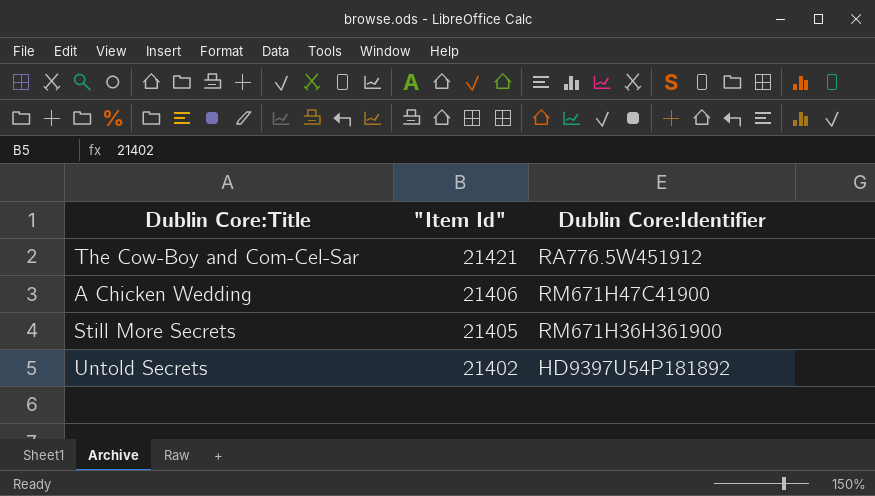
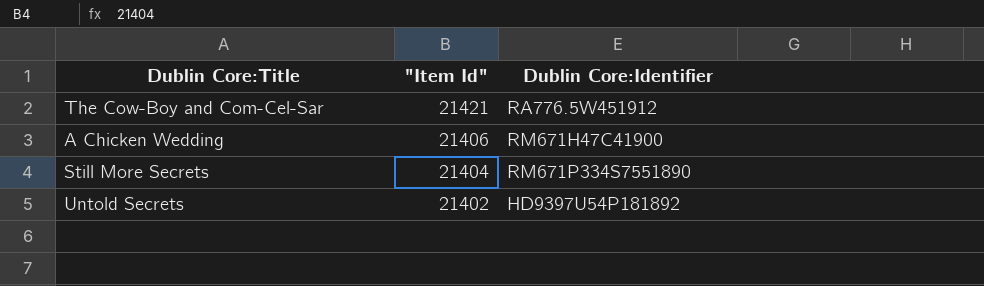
Still More Secrets | "Item Id": 21405 -> 21404
Still More Secrets | Dublin Core:Identifier: RM671H36H361900 -> RM671P334S7551890

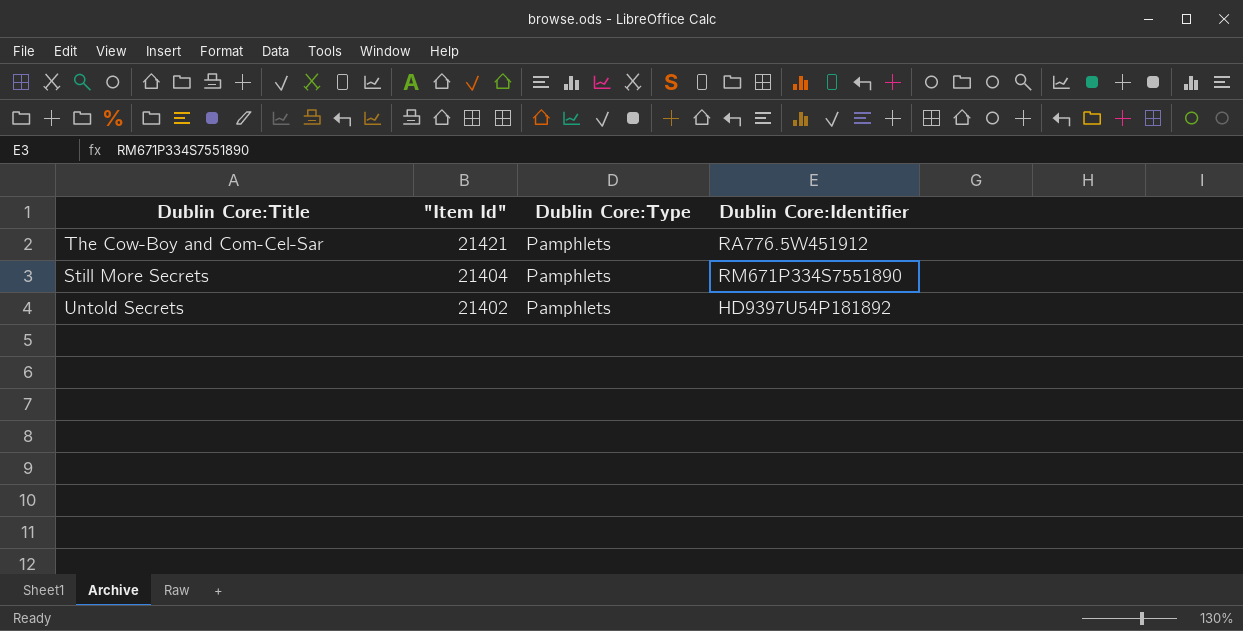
column Dublin Core:Type | position: none -> 3
row A Chicken Wedding: 21406 | RM671H47C41900 -> none

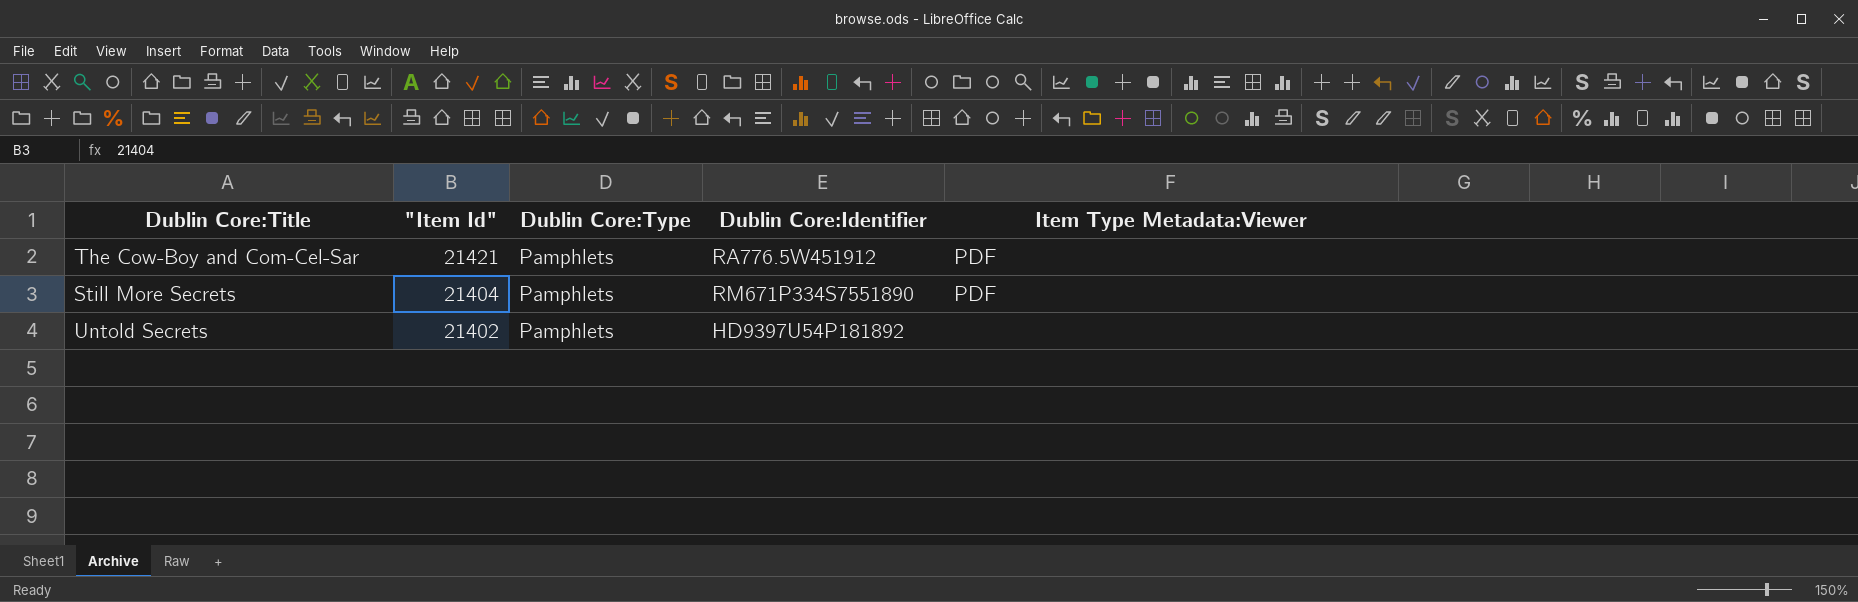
column Item Type Metadata:Viewer | position: none -> 5

